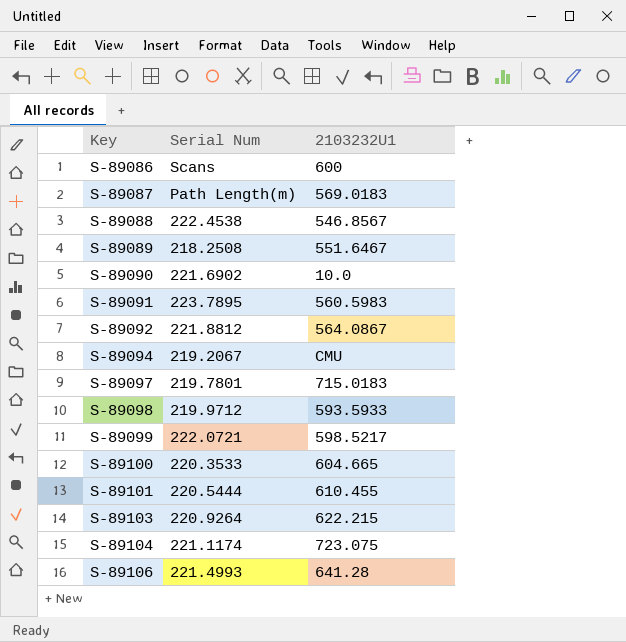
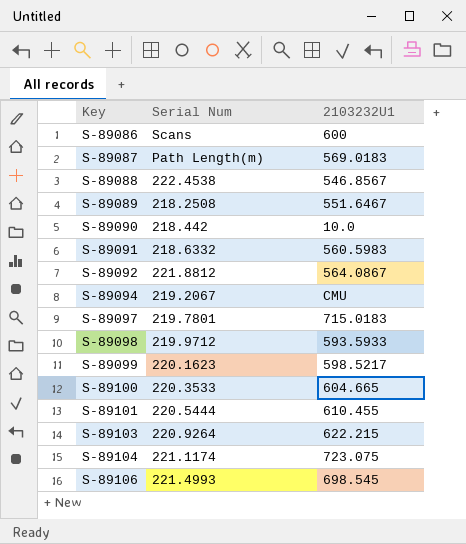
S-89090 | Serial Num: 221.6902 -> 218.442
S-89091 | Serial Num: 223.7895 -> 218.6332
S-89099 | Serial Num: 222.0721 -> 220.1623
S-89106 | 2103232U1: 641.28 -> 698.545

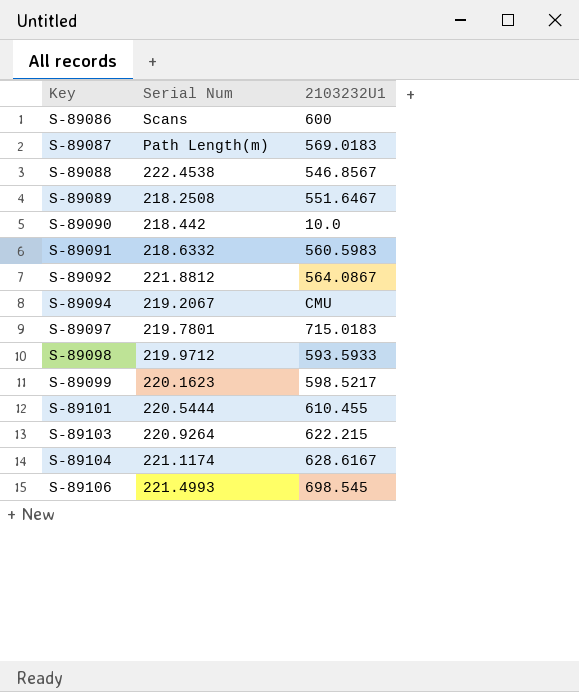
row S-89100: 220.3533 | 604.665 -> none
S-89104 | 2103232U1: 723.075 -> 628.6167

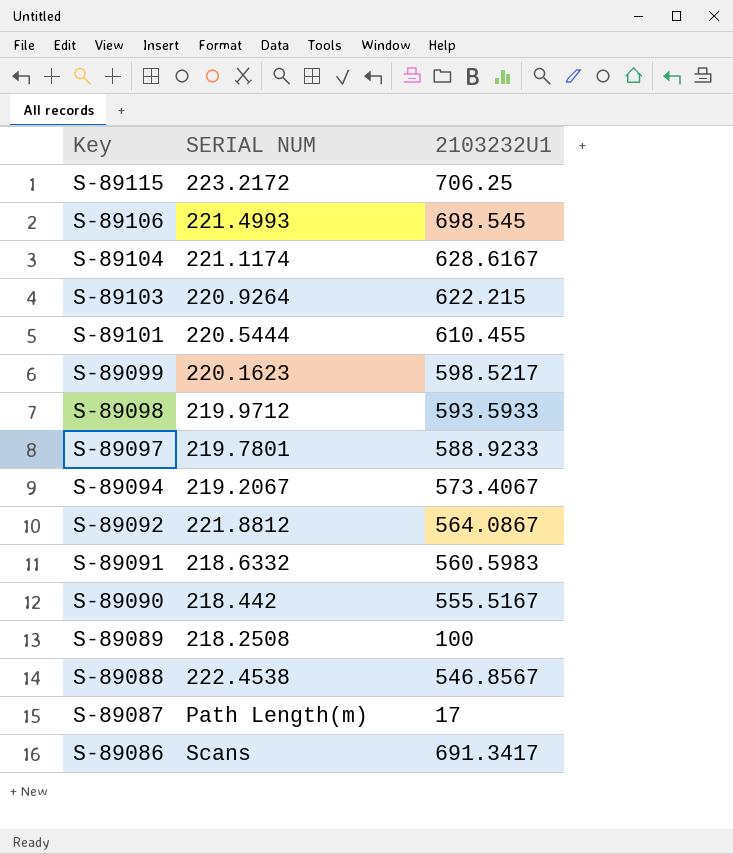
row order: Key ascending -> Key descending
column name: Serial Num -> SERIAL NUM
row S-89115: none -> 223.2172 | 706.25
S-89097 | 2103232U1: 715.0183 -> 588.9233
S-89094 | 2103232U1: CMU -> 573.4067
S-89090 | 2103232U1: 10.0 -> 555.5167
S-89089 | 2103232U1: 551.6467 -> 100
S-89087 | 2103232U1: 569.0183 -> 17
S-89086 | 2103232U1: 600 -> 691.3417

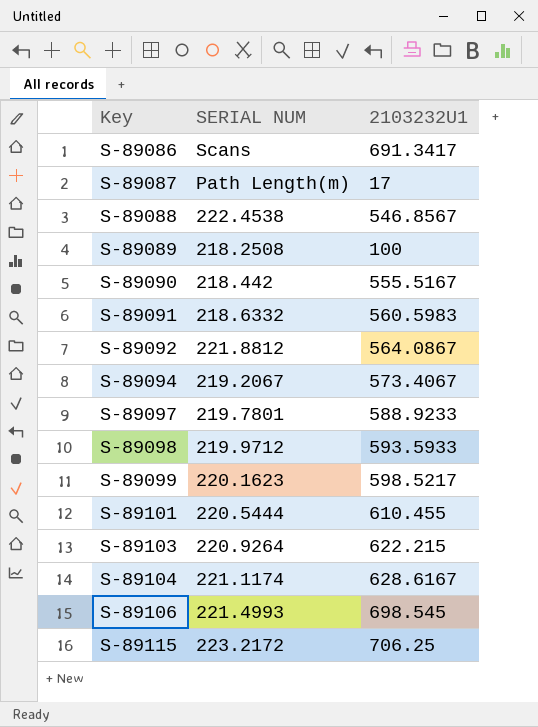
row order: Key descending -> Key ascending

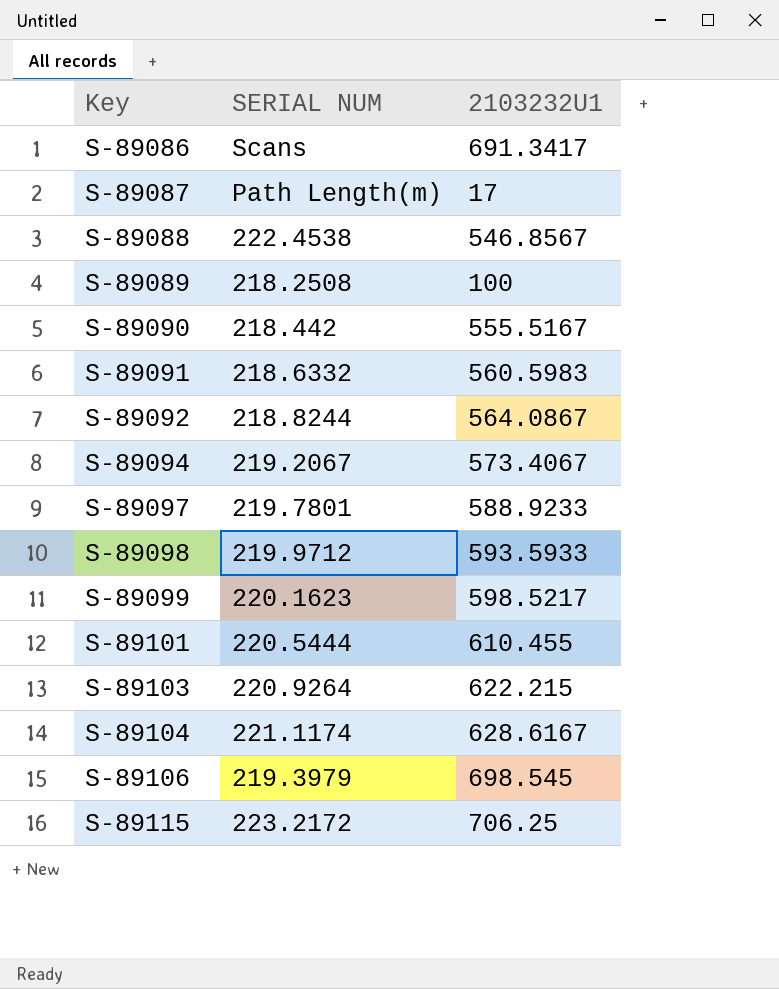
S-89092 | SERIAL NUM: 221.8812 -> 218.8244
S-89106 | SERIAL NUM: 221.4993 -> 219.3979

